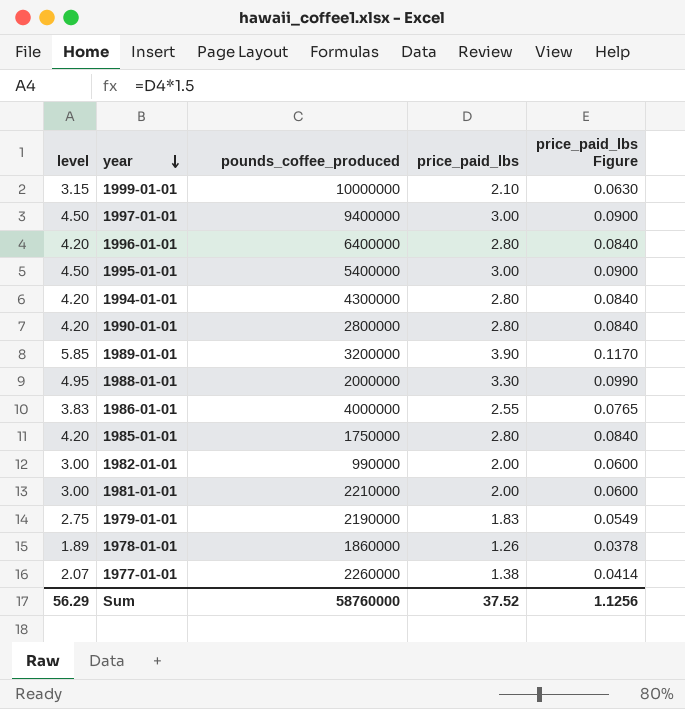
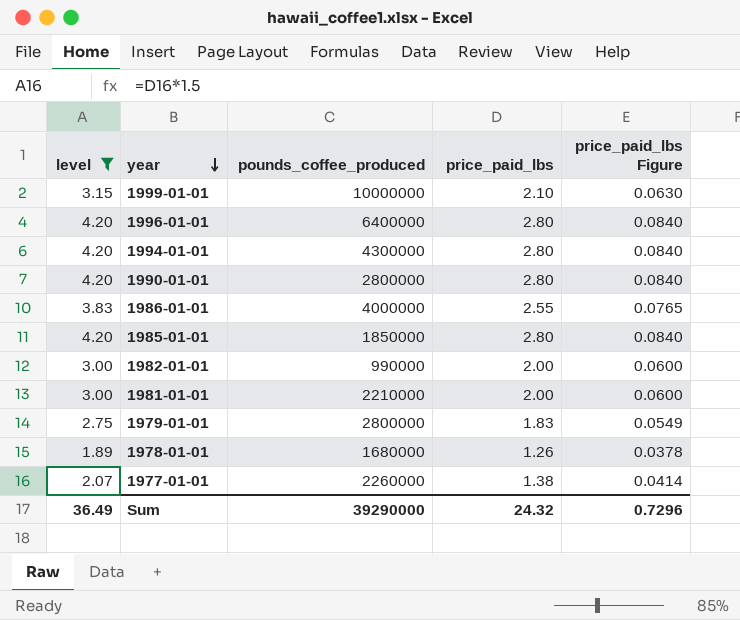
filter: none -> level <= 4.20
1985-01-01 | pounds_coffee_produced: 1750000 -> 1850000
1979-01-01 | pounds_coffee_produced: 2190000 -> 2800000
1978-01-01 | pounds_coffee_produced: 1860000 -> 1680000
Sum | level: 56.29 -> 36.49
Sum | pounds_coffee_produced: 58760000 -> 39290000
Sum | price_paid_lbs: 37.52 -> 24.32
Sum | price_paid_lbs Figure: 1.1256 -> 0.7296

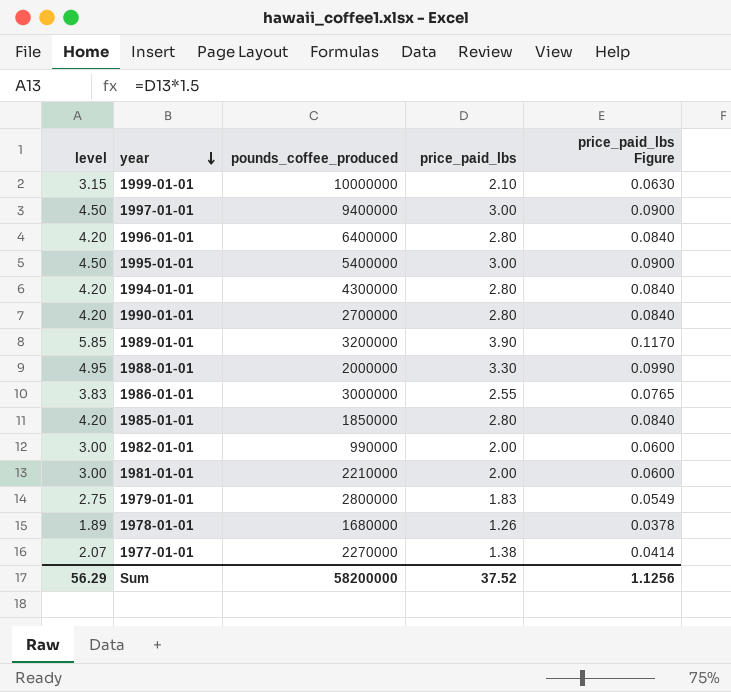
filter: level <= 4.20 -> none
1990-01-01 | pounds_coffee_produced: 2800000 -> 2700000
1986-01-01 | pounds_coffee_produced: 4000000 -> 3000000
1977-01-01 | pounds_coffee_produced: 2260000 -> 2270000
Sum | level: 36.49 -> 56.29
Sum | pounds_coffee_produced: 39290000 -> 58200000
Sum | price_paid_lbs: 24.32 -> 37.52
Sum | price_paid_lbs Figure: 0.7296 -> 1.1256

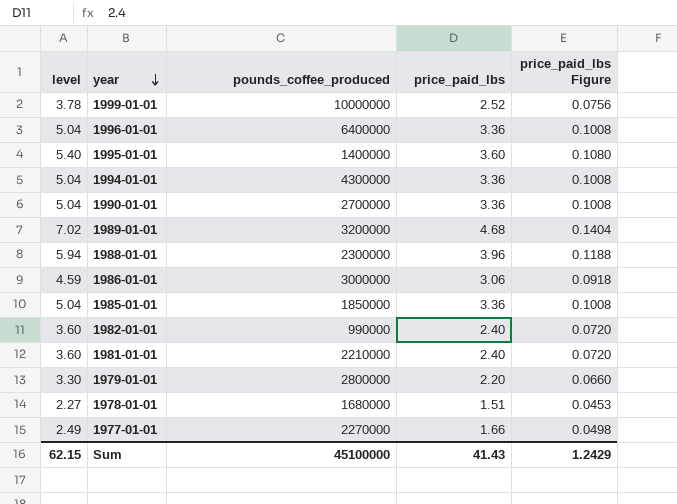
row 1997-01-01: 4.50 | 9400000 | 3.00 | 0.0900 -> none
1999-01-01 | level: 3.15 -> 3.78
1999-01-01 | price_paid_lbs: 2.10 -> 2.52
1999-01-01 | price_paid_lbs Figure: 0.0630 -> 0.0756
1996-01-01 | level: 4.20 -> 5.04
1996-01-01 | price_paid_lbs: 2.80 -> 3.36
1996-01-01 | price_paid_lbs Figure: 0.0840 -> 0.1008
1995-01-01 | level: 4.50 -> 5.40
1995-01-01 | pounds_coffee_produced: 5400000 -> 1400000
1995-01-01 | price_paid_lbs: 3.00 -> 3.60
1995-01-01 | price_paid_lbs Figure: 0.0900 -> 0.1080
1994-01-01 | level: 4.20 -> 5.04
1994-01-01 | price_paid_lbs: 2.80 -> 3.36
1994-01-01 | price_paid_lbs Figure: 0.0840 -> 0.1008
1990-01-01 | level: 4.20 -> 5.04
1990-01-01 | price_paid_lbs: 2.80 -> 3.36
1990-01-01 | price_paid_lbs Figure: 0.0840 -> 0.1008
1989-01-01 | level: 5.85 -> 7.02
1989-01-01 | price_paid_lbs: 3.90 -> 4.68
1989-01-01 | price_paid_lbs Figure: 0.1170 -> 0.1404
1988-01-01 | level: 4.95 -> 5.94
1988-01-01 | pounds_coffee_produced: 2000000 -> 2300000
1988-01-01 | price_paid_lbs: 3.30 -> 3.96
1988-01-01 | price_paid_lbs Figure: 0.0990 -> 0.1188
1986-01-01 | level: 3.83 -> 4.59
1986-01-01 | price_paid_lbs: 2.55 -> 3.06
1986-01-01 | price_paid_lbs Figure: 0.0765 -> 0.0918
1985-01-01 | level: 4.20 -> 5.04
1985-01-01 | price_paid_lbs: 2.80 -> 3.36
1985-01-01 | price_paid_lbs Figure: 0.0840 -> 0.1008
1982-01-01 | level: 3.00 -> 3.60
1982-01-01 | price_paid_lbs: 2.00 -> 2.40
1982-01-01 | price_paid_lbs Figure: 0.0600 -> 0.0720
1981-01-01 | level: 3.00 -> 3.60
1981-01-01 | price_paid_lbs: 2.00 -> 2.40
1981-01-01 | price_paid_lbs Figure: 0.0600 -> 0.0720
1979-01-01 | level: 2.75 -> 3.30
1979-01-01 | price_paid_lbs: 1.83 -> 2.20
1979-01-01 | price_paid_lbs Figure: 0.0549 -> 0.0660
1978-01-01 | level: 1.89 -> 2.27
1978-01-01 | price_paid_lbs: 1.26 -> 1.51
1978-01-01 | price_paid_lbs Figure: 0.0378 -> 0.0453
1977-01-01 | level: 2.07 -> 2.49
1977-01-01 | price_paid_lbs: 1.38 -> 1.66
1977-01-01 | price_paid_lbs Figure: 0.0414 -> 0.0498
Sum | level: 56.29 -> 62.15
Sum | pounds_coffee_produced: 58200000 -> 45100000
Sum | price_paid_lbs: 37.52 -> 41.43
Sum | price_paid_lbs Figure: 1.1256 -> 1.2429

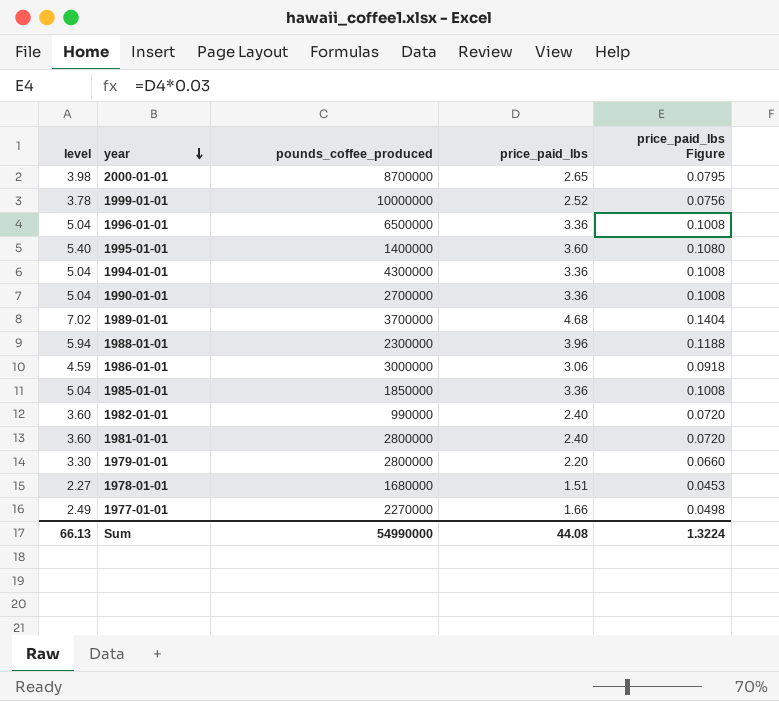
row 2000-01-01: none -> 3.98 | 8700000 | 2.65 | 0.0795
1996-01-01 | pounds_coffee_produced: 6400000 -> 6500000
1989-01-01 | pounds_coffee_produced: 3200000 -> 3700000
1981-01-01 | pounds_coffee_produced: 2210000 -> 2800000
Sum | level: 62.15 -> 66.13
Sum | pounds_coffee_produced: 45100000 -> 54990000
Sum | price_paid_lbs: 41.43 -> 44.08
Sum | price_paid_lbs Figure: 1.2429 -> 1.3224

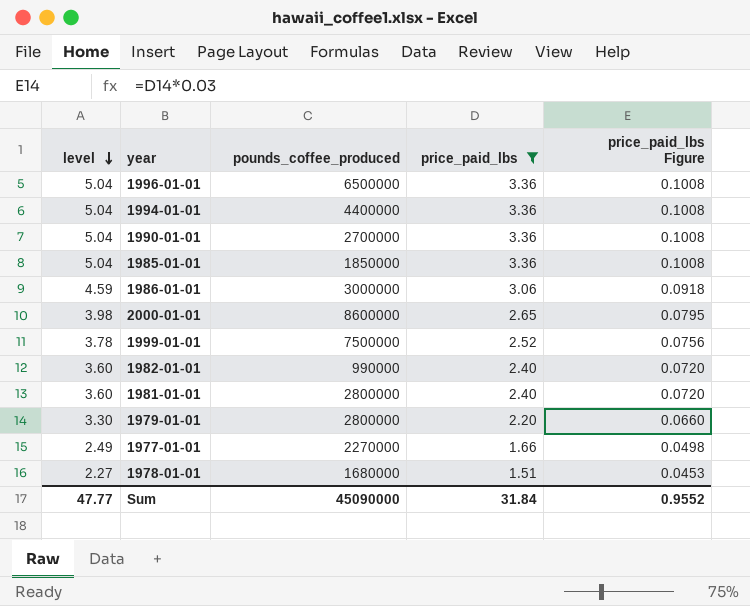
filter: none -> price_paid_lbs <= 3.36
row order: year descending -> level descending
1994-01-01 | pounds_coffee_produced: 4300000 -> 4400000
2000-01-01 | pounds_coffee_produced: 8700000 -> 8600000
1999-01-01 | pounds_coffee_produced: 10000000 -> 7500000
Sum | level: 66.13 -> 47.77
Sum | pounds_coffee_produced: 54990000 -> 45090000
Sum | price_paid_lbs: 44.08 -> 31.84
Sum | price_paid_lbs Figure: 1.3224 -> 0.9552

